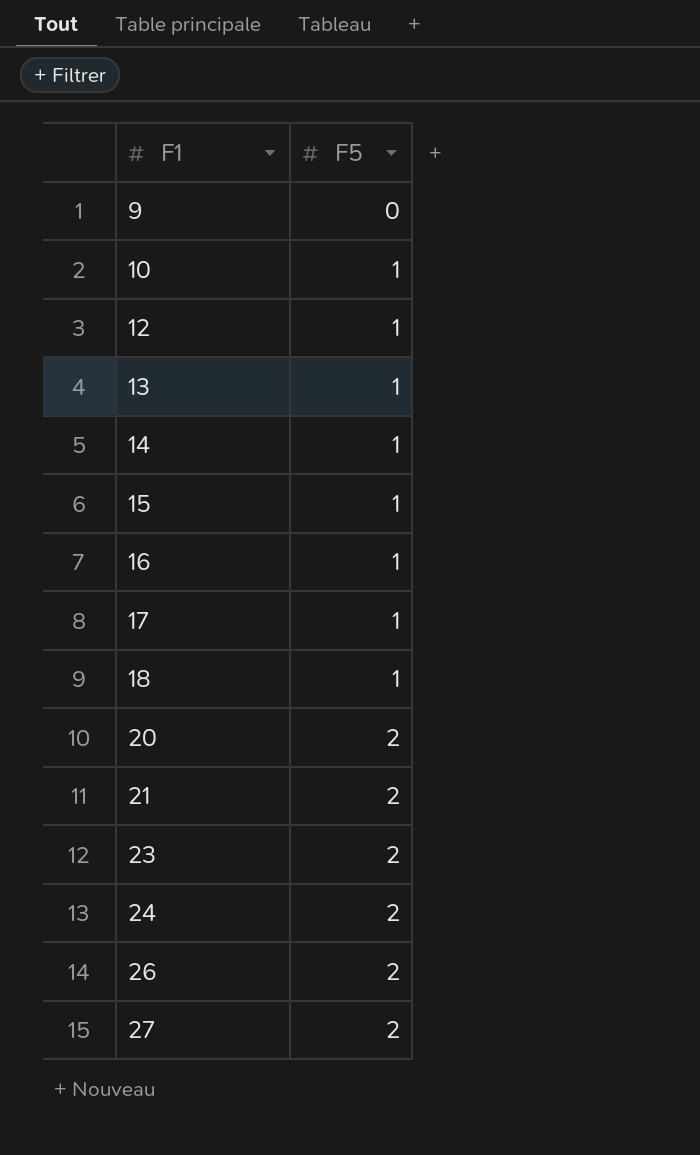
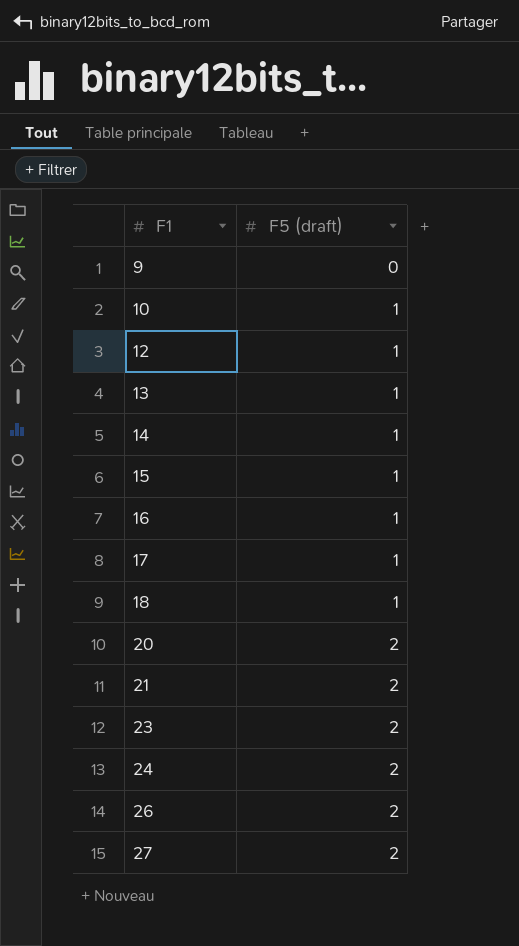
column name: F5 -> F5 (draft)

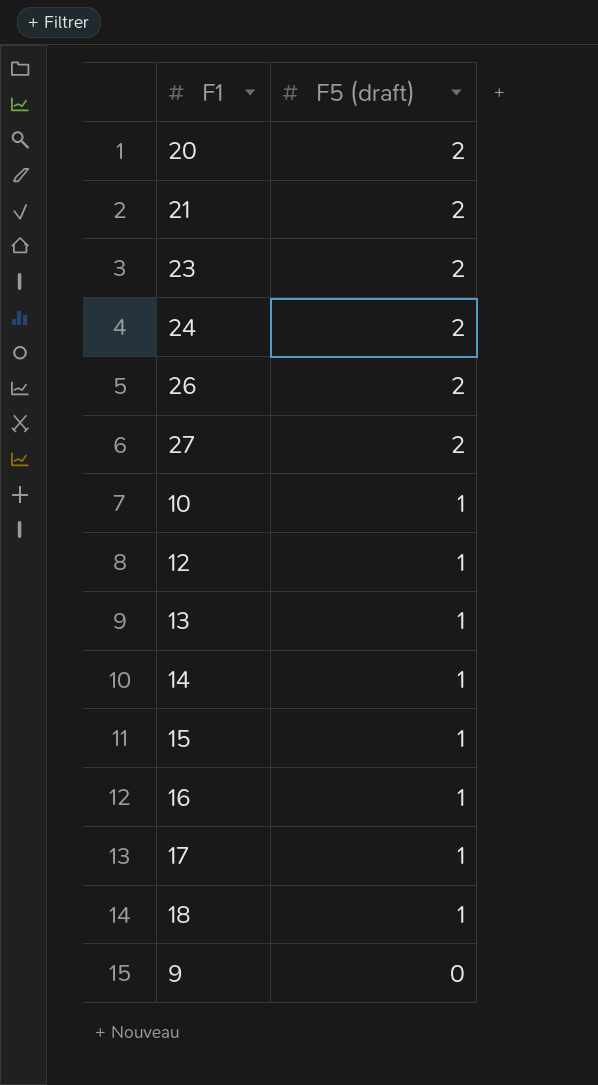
row order: F1 ascending -> F5 (draft) descending

